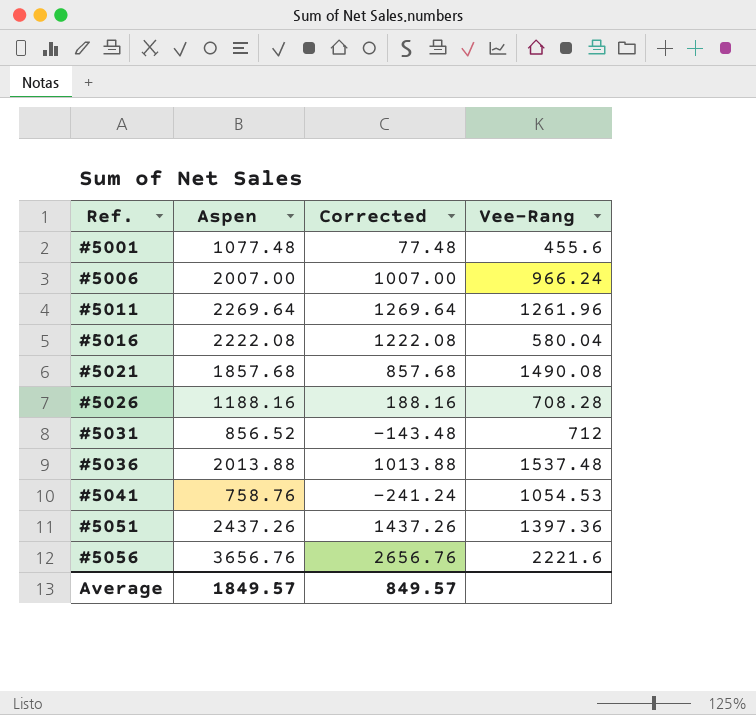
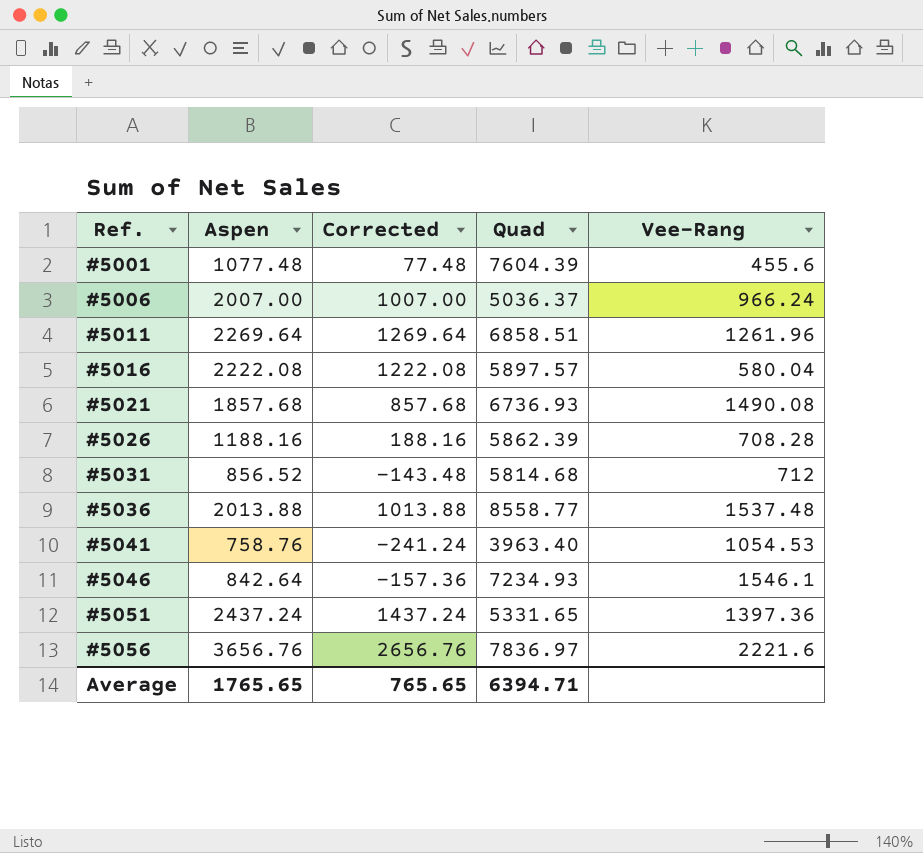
column Quad | position: none -> 4
row #5046: none -> 842.64 | -157.36 | 7234.93 | 1546.1
#5051 | Aspen: 2437.26 -> 2437.24
#5051 | Corrected: 1437.26 -> 1437.24
Average | Aspen: 1849.57 -> 1765.65
Average | Corrected: 849.57 -> 765.65

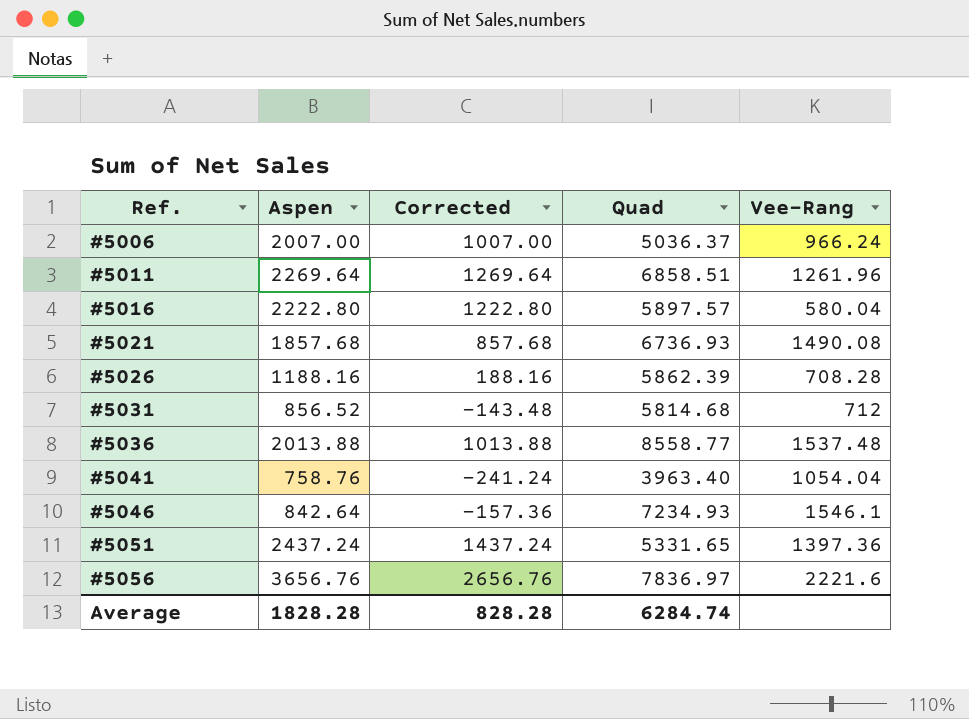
row #5001: 1077.48 | 77.48 | 7604.39 | 455.6 -> none
#5016 | Aspen: 2222.08 -> 2222.80
#5016 | Corrected: 1222.08 -> 1222.80
#5041 | Vee-Rang: 1054.53 -> 1054.04
Average | Aspen: 1765.65 -> 1828.28
Average | Corrected: 765.65 -> 828.28
Average | Quad: 6394.71 -> 6284.74

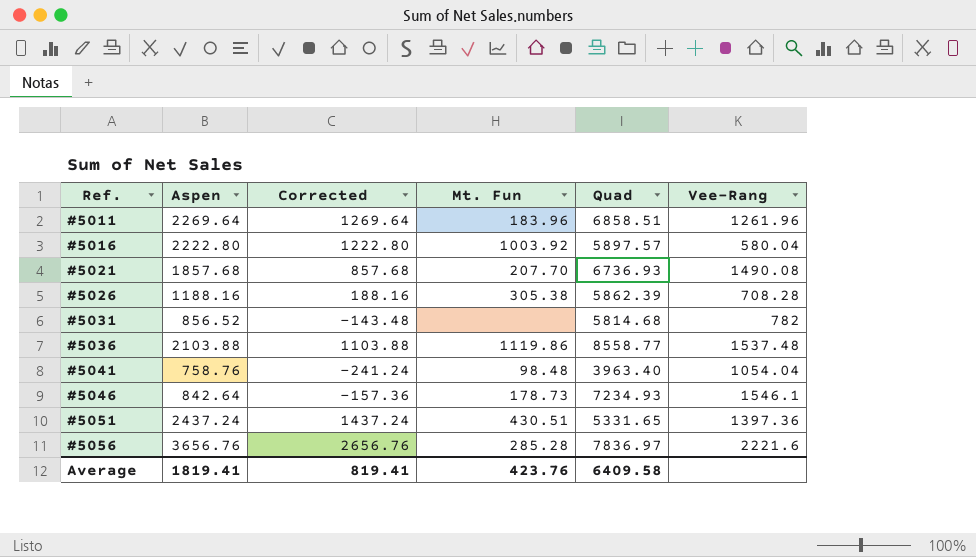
column Mt. Fun | position: none -> 4
row #5006: 2007.00 | 1007.00 | 5036.37 | 966.24 -> none
#5031 | Vee-Rang: 712 -> 782
#5036 | Aspen: 2013.88 -> 2103.88
#5036 | Corrected: 1013.88 -> 1103.88
Average | Aspen: 1828.28 -> 1819.41
Average | Corrected: 828.28 -> 819.41
Average | Quad: 6284.74 -> 6409.58

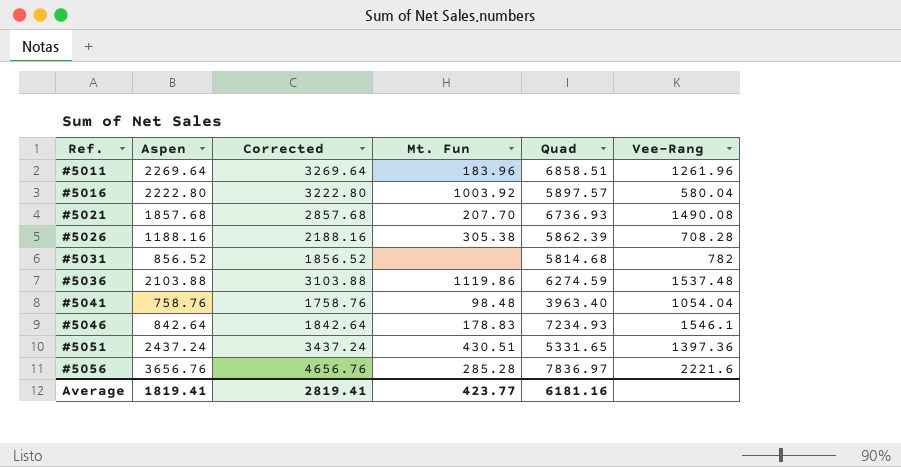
column Corrected | formula: [Aspen] - 1000 -> [Aspen] + 1000
#5036 | Quad: 8558.77 -> 6274.59
#5046 | Mt. Fun: 178.73 -> 178.83
Average | Corrected: 819.41 -> 2819.41
Average | Mt. Fun: 423.76 -> 423.77
Average | Quad: 6409.58 -> 6181.16

